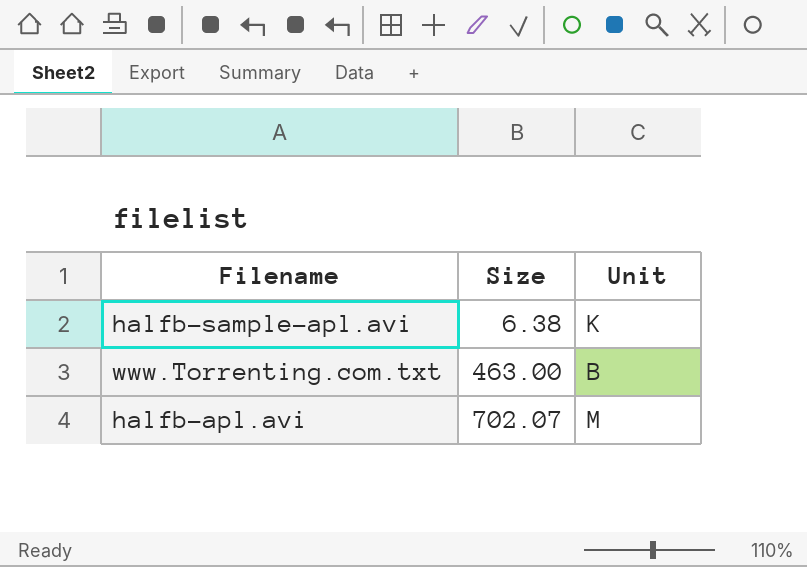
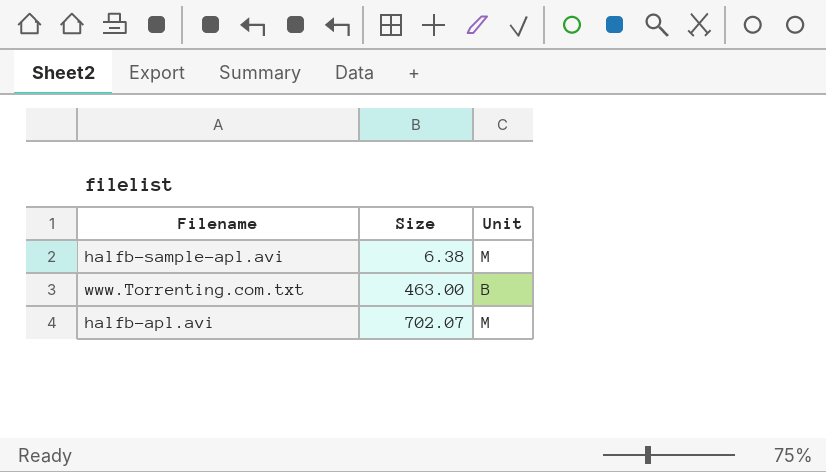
halfb-sample-apl.avi | Unit: K -> M

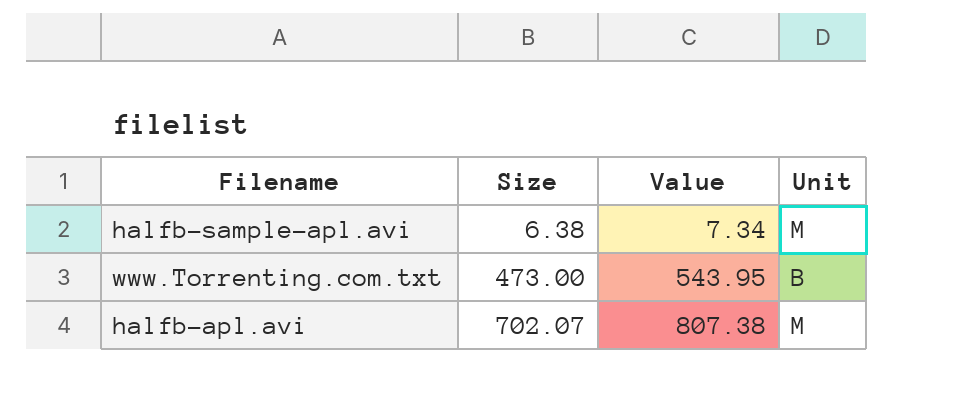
column Value | formula: none -> [Size] * 1.15
www.Torrenting.com.txt | Size: 463.00 -> 473.00

